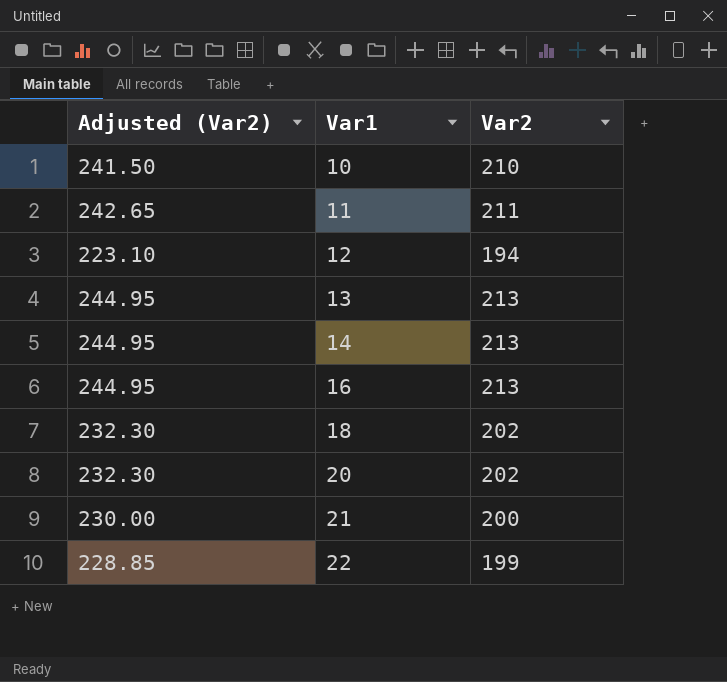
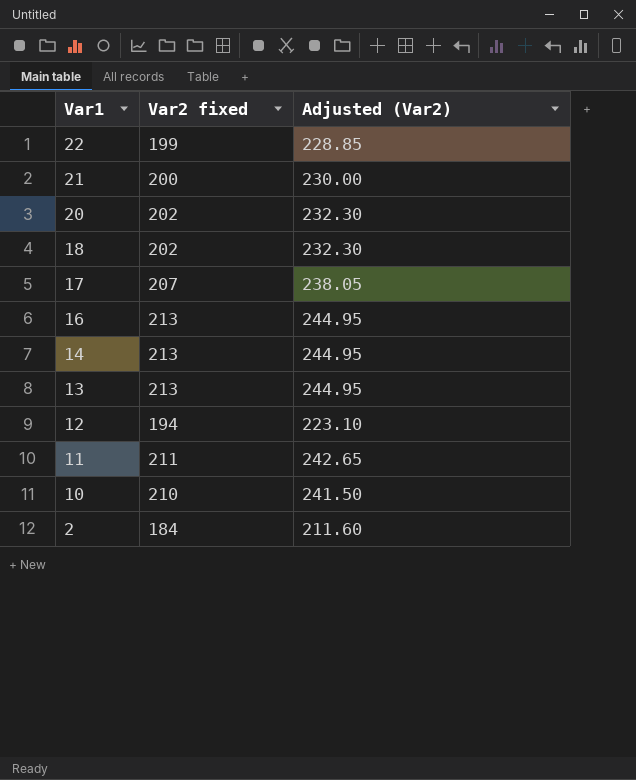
row order: Var1 ascending -> Var1 descending
column name: Var2 -> Var2 fixed
column Adjusted (Var2) | position: 1 -> 3
row 17: none -> 207 | 238.05
row 2: none -> 184 | 211.60

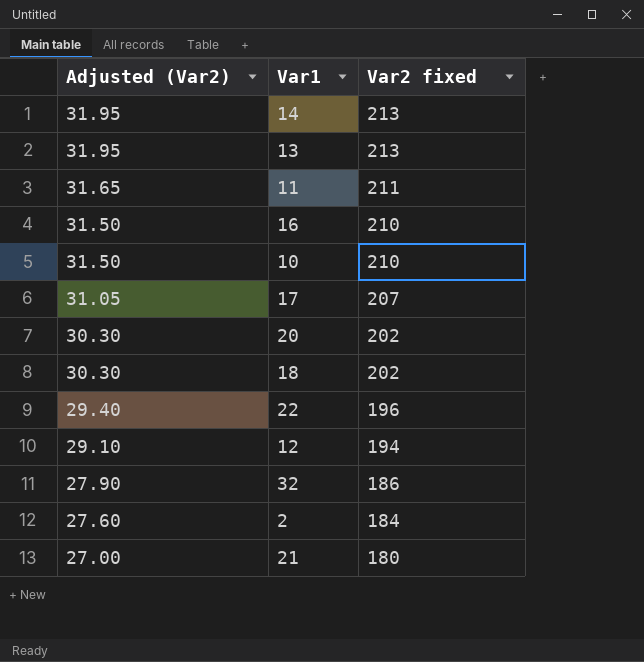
row order: Var1 descending -> Adjusted (Var2) descending
column Adjusted (Var2) | formula: [Var2 fixed] * 1.15 -> [Var2 fixed] * 0.15
column Adjusted (Var2) | position: 3 -> 1
16 | Var2 fixed: 213 -> 210
22 | Var2 fixed: 199 -> 196
row 32: none -> 27.90 | 186
21 | Var2 fixed: 200 -> 180

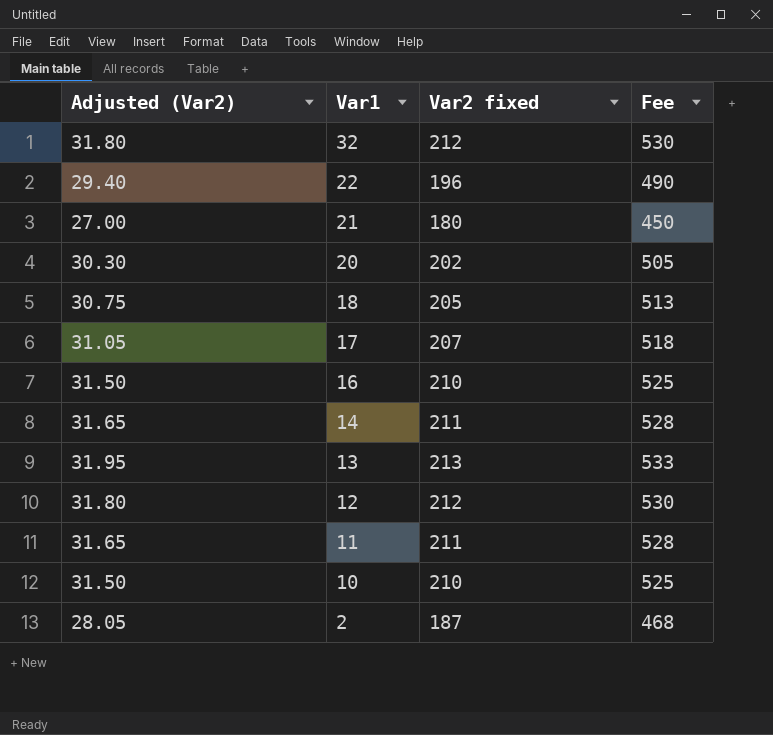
row order: Adjusted (Var2) descending -> Var1 descending
column Fee | formula: none -> [Var2 fixed] * 2.5
32 | Adjusted (Var2): 27.90 -> 31.80
32 | Var2 fixed: 186 -> 212
18 | Adjusted (Var2): 30.30 -> 30.75
18 | Var2 fixed: 202 -> 205
14 | Adjusted (Var2): 31.95 -> 31.65
14 | Var2 fixed: 213 -> 211
12 | Adjusted (Var2): 29.10 -> 31.80
12 | Var2 fixed: 194 -> 212
2 | Adjusted (Var2): 27.60 -> 28.05
2 | Var2 fixed: 184 -> 187

